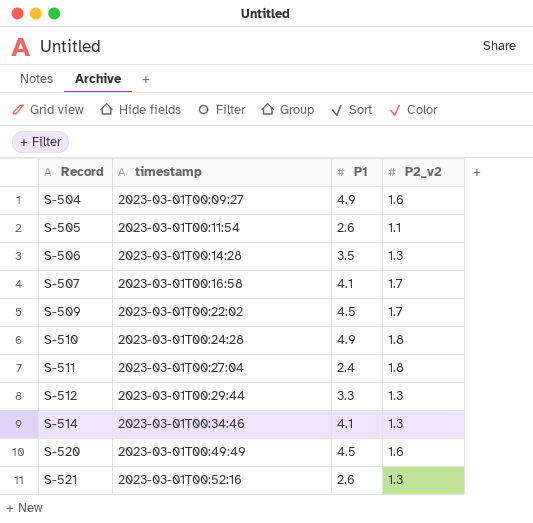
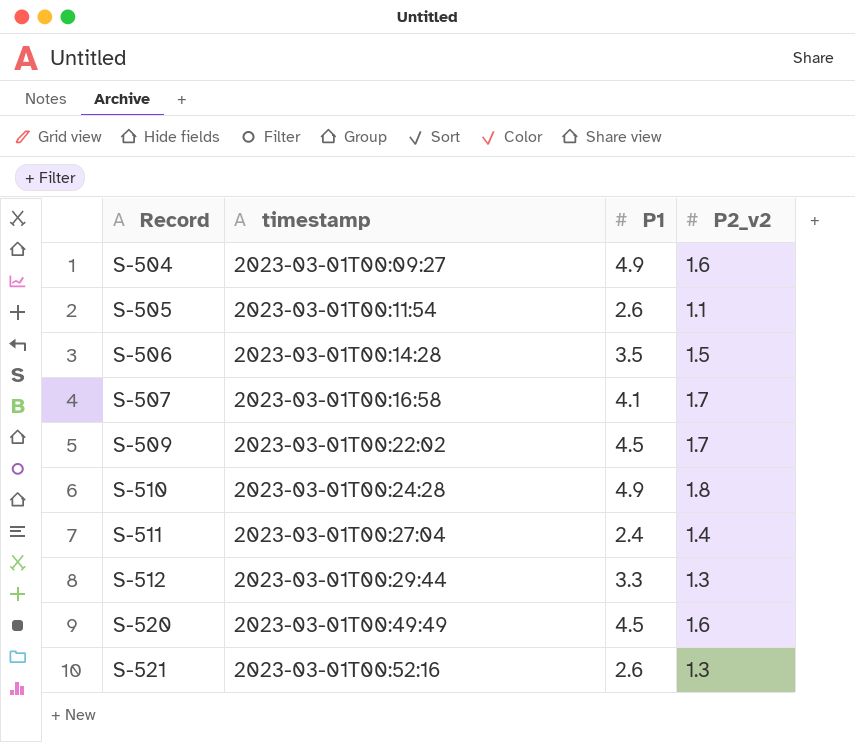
row S-514: 2023-03-01T00:34:46 | 4.1 | 1.3 -> none
S-506 | P2_v2: 1.3 -> 1.5
S-511 | P2_v2: 1.8 -> 1.4

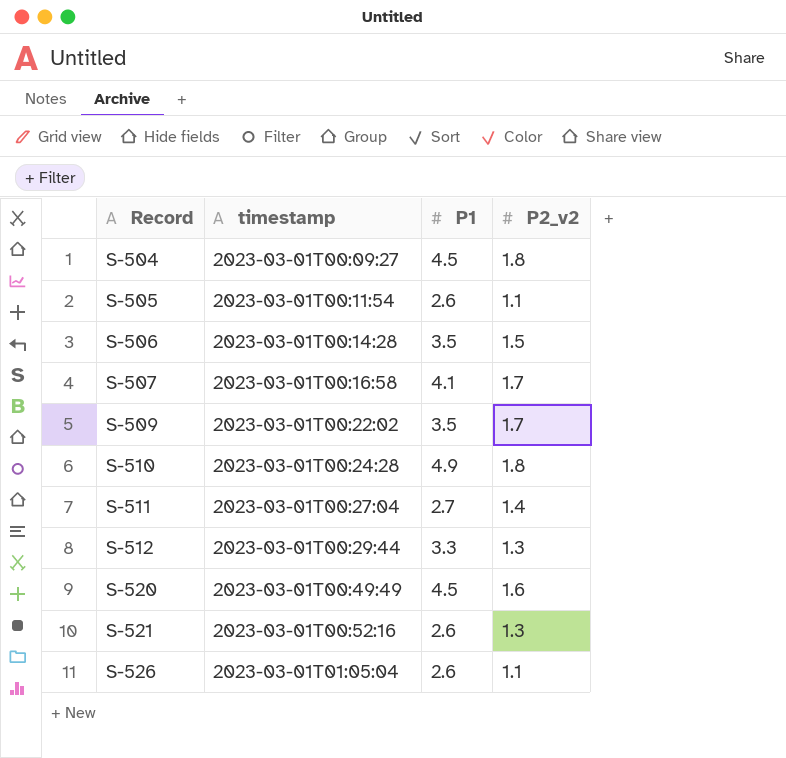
S-504 | P1: 4.9 -> 4.5
S-504 | P2_v2: 1.6 -> 1.8
S-509 | P1: 4.5 -> 3.5
S-511 | P1: 2.4 -> 2.7
row S-526: none -> 2023-03-01T01:05:04 | 2.6 | 1.1

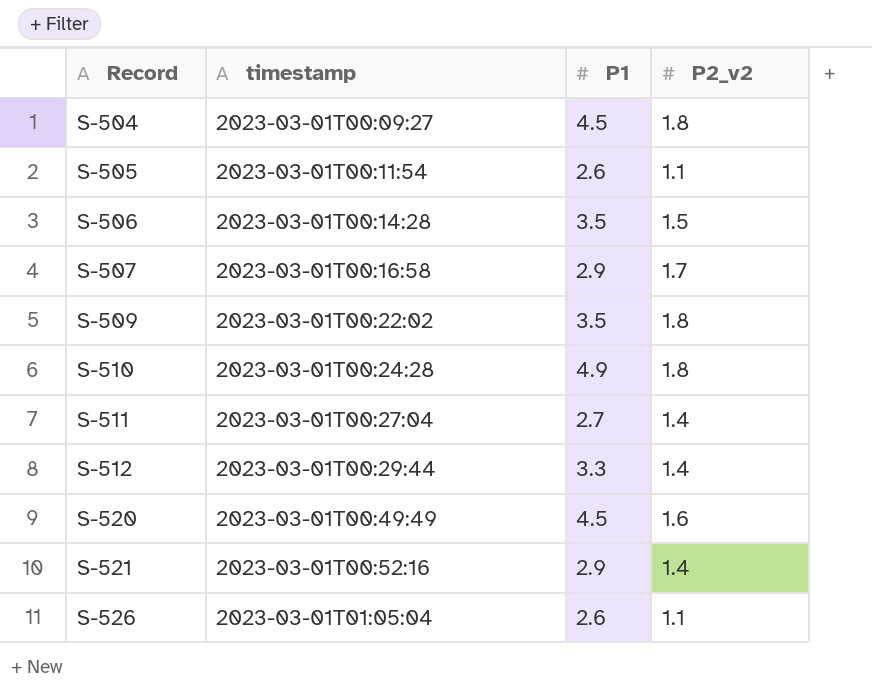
S-507 | P1: 4.1 -> 2.9
S-509 | P2_v2: 1.7 -> 1.8
S-512 | P2_v2: 1.3 -> 1.4
S-521 | P1: 2.6 -> 2.9
S-521 | P2_v2: 1.3 -> 1.4

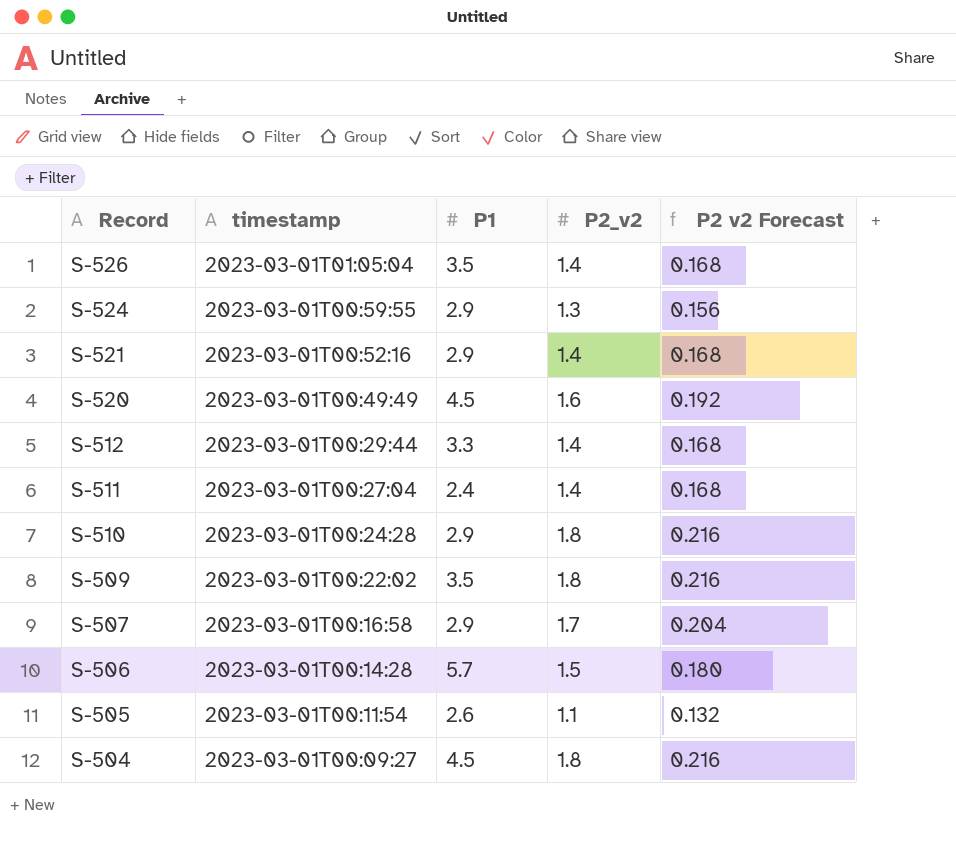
row order: Record ascending -> Record descending
column P2 v2 Forecast | formula: none -> [P2_v2] * 0.12
S-526 | P1: 2.6 -> 3.5
S-526 | P2_v2: 1.1 -> 1.4
row S-524: none -> 2023-03-01T00:59:55 | 2.9 | 1.3 | 0.156
S-511 | P1: 2.7 -> 2.4
S-510 | P1: 4.9 -> 2.9
S-506 | P1: 3.5 -> 5.7

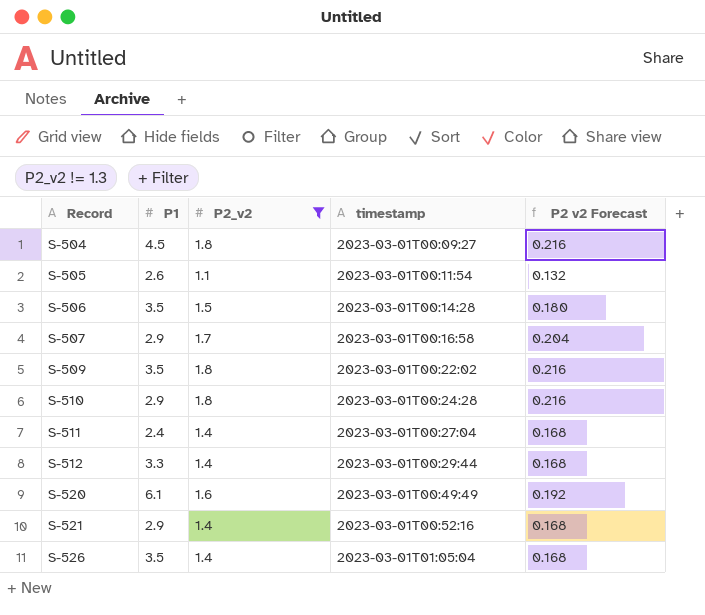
filter: none -> P2_v2 != 1.3
row order: Record descending -> Record ascending
column timestamp | position: 2 -> 4
S-506 | P1: 5.7 -> 3.5
S-520 | P1: 4.5 -> 6.1

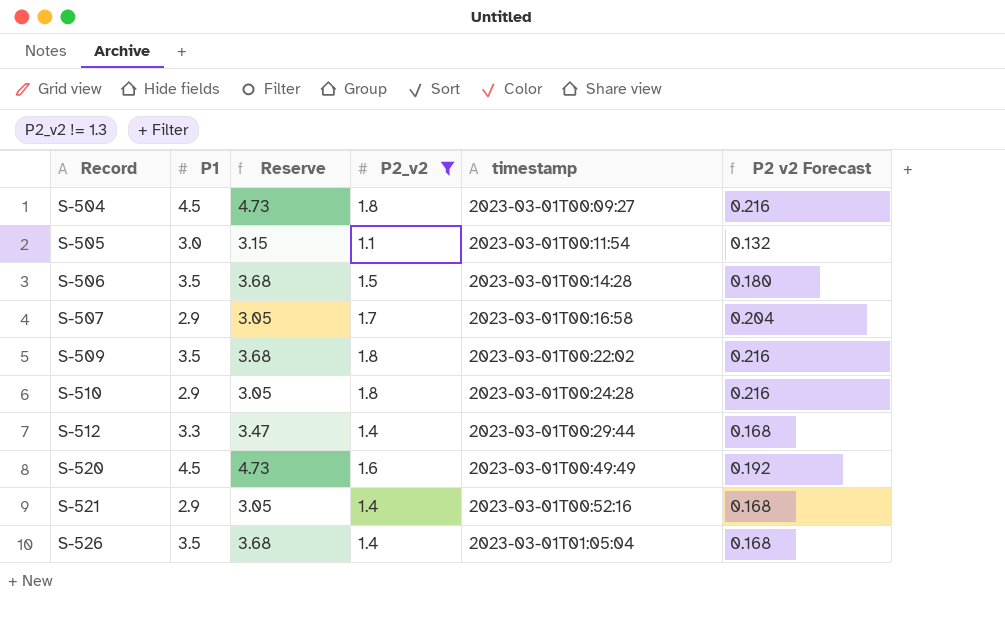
column Reserve | formula: none -> [P1] * 1.05
row S-511: 2.4 | 1.4 | 2023-03-01T00:27:04 | 0.168 -> none
S-505 | P1: 2.6 -> 3.0
S-520 | P1: 6.1 -> 4.5

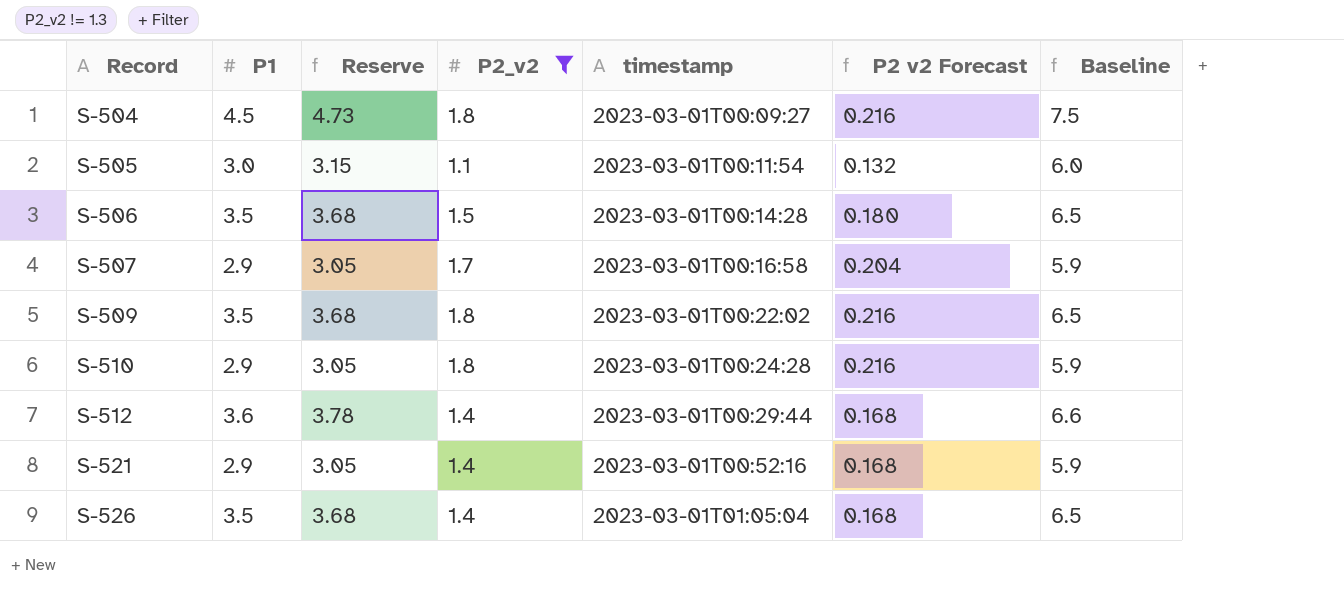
column Baseline | formula: none -> [P1] + 3
row S-520: 4.5 | 4.73 | 1.6 | 2023-03-01T00:49:49 | 0.192 -> none
S-512 | P1: 3.3 -> 3.6
S-512 | Reserve: 3.47 -> 3.78

